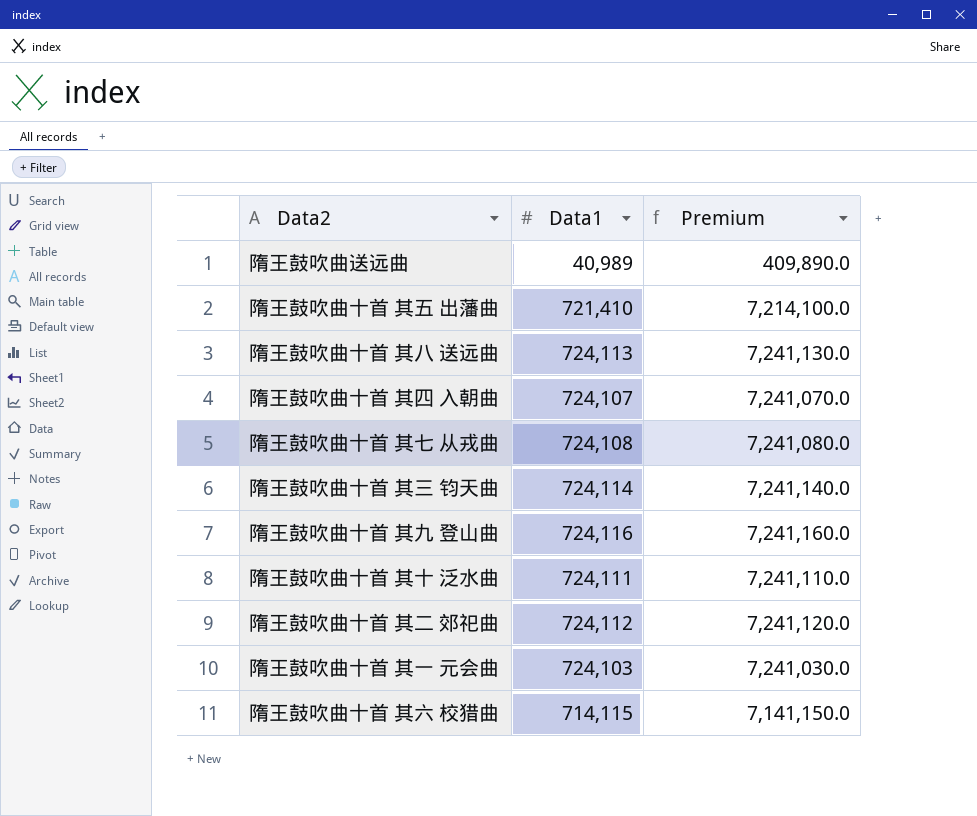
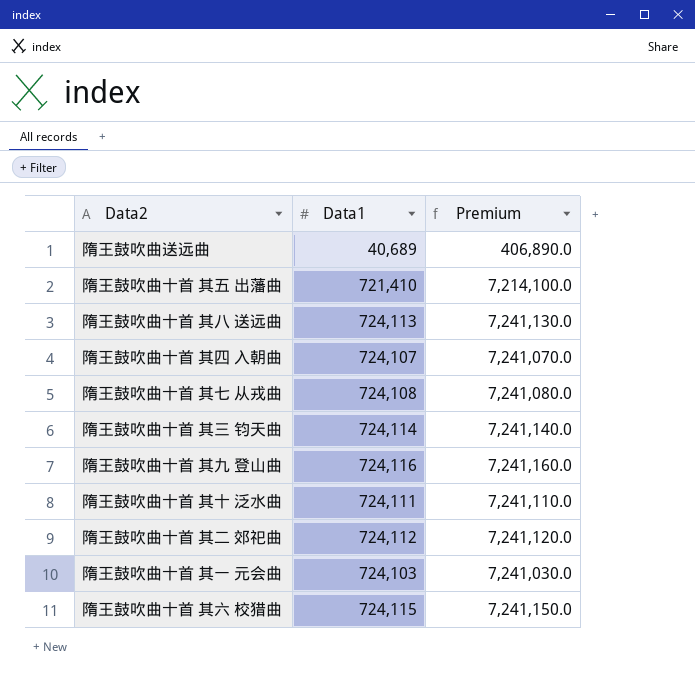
隋王鼓吹曲送远曲 | Data1: 40,989 -> 40,689
隋王鼓吹曲送远曲 | Premium: 409,890.0 -> 406,890.0
隋王鼓吹曲十首 其六 校猎曲 | Data1: 714,115 -> 724,115
隋王鼓吹曲十首 其六 校猎曲 | Premium: 7,141,150.0 -> 7,241,150.0

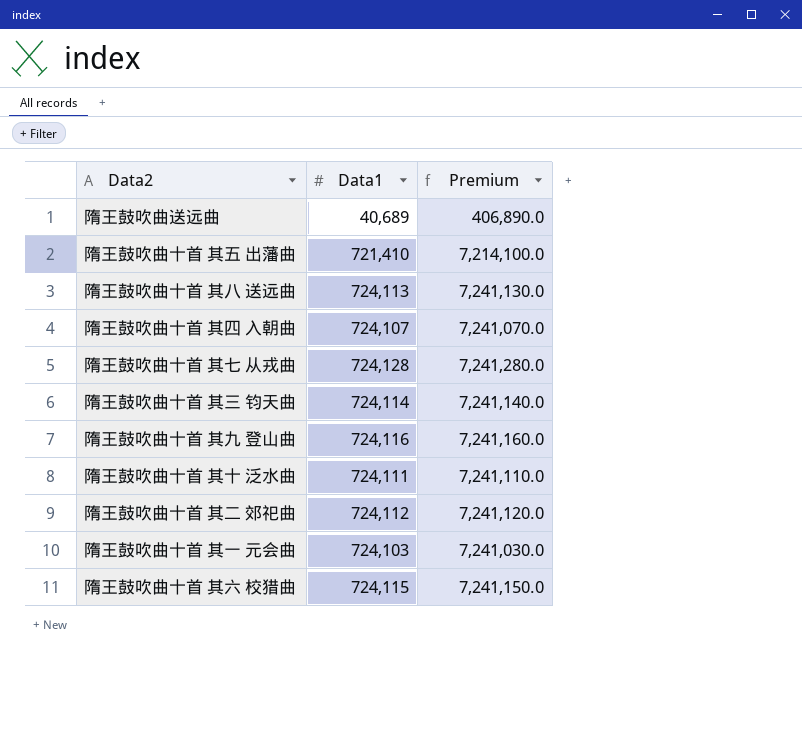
隋王鼓吹曲十首 其七 从戎曲 | Data1: 724,108 -> 724,128
隋王鼓吹曲十首 其七 从戎曲 | Premium: 7,241,080.0 -> 7,241,280.0

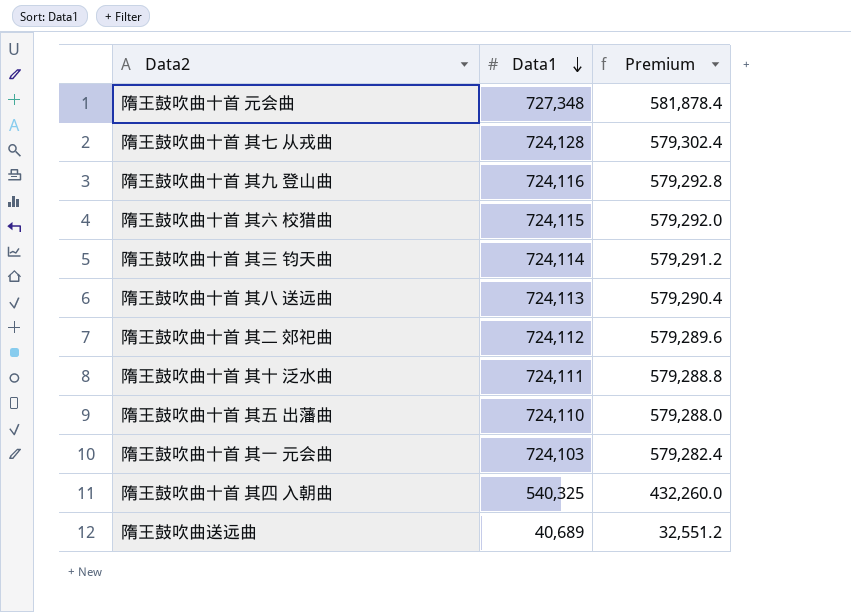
row order: none -> Data1 descending
column Premium | formula: [Data1] * 10 -> [Data1] * 0.8
row 隋王鼓吹曲十首 元会曲: none -> 727,348 | 581,878.4
隋王鼓吹曲十首 其五 出藩曲 | Data1: 721,410 -> 724,110
隋王鼓吹曲十首 其四 入朝曲 | Data1: 724,107 -> 540,325

